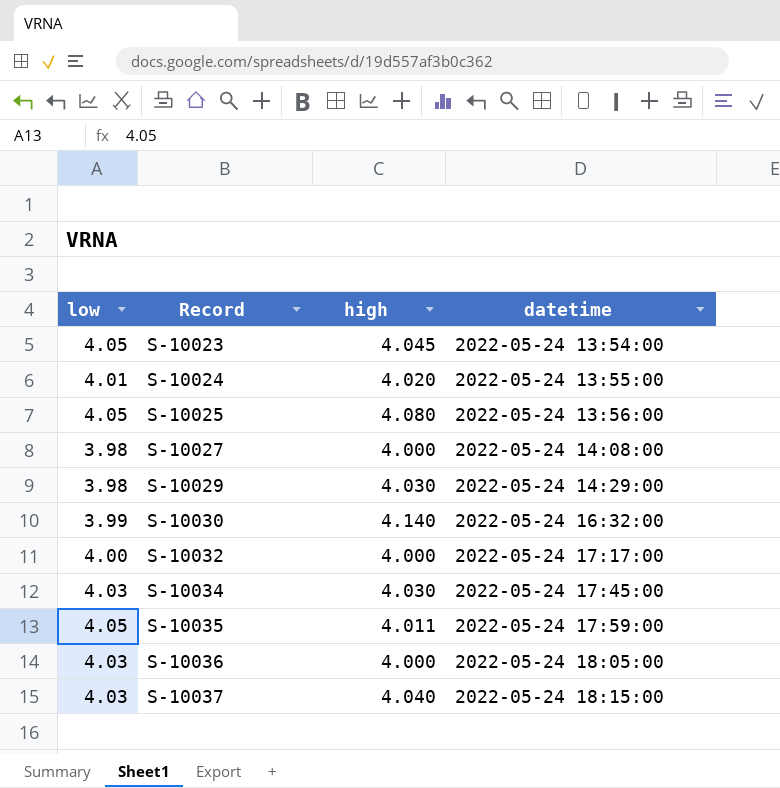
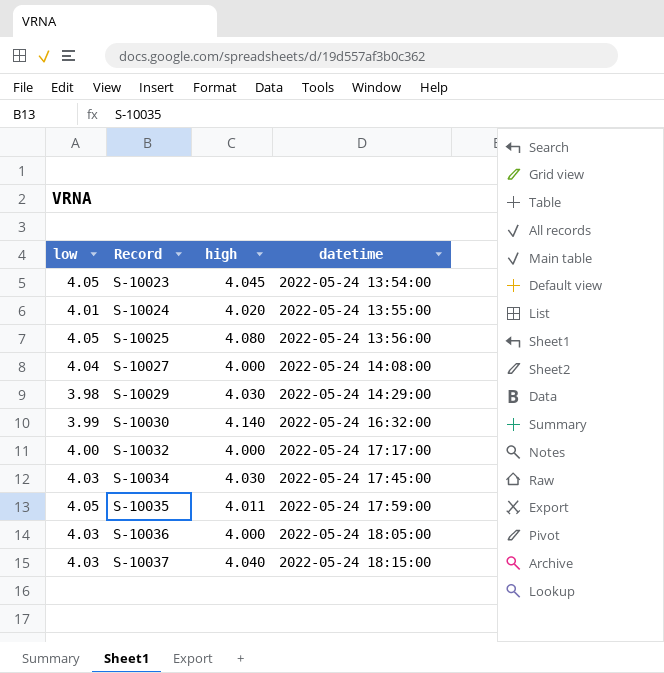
S-10027 | low: 3.98 -> 4.04

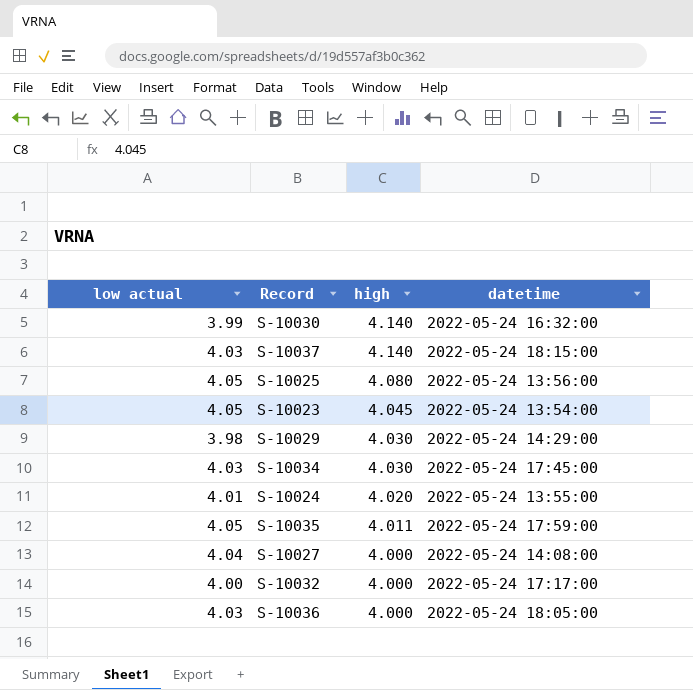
row order: Record ascending -> high descending
column name: low -> low actual
S-10037 | high: 4.040 -> 4.140

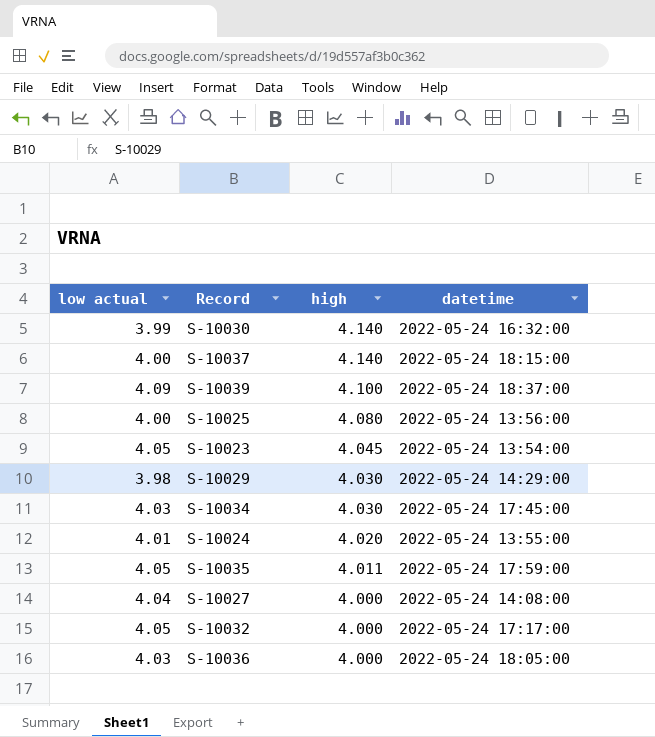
S-10037 | low actual: 4.03 -> 4.00
row S-10039: none -> 4.09 | 4.100 | 2022-05-24 18:37:00
S-10025 | low actual: 4.05 -> 4.00
S-10032 | low actual: 4.00 -> 4.05

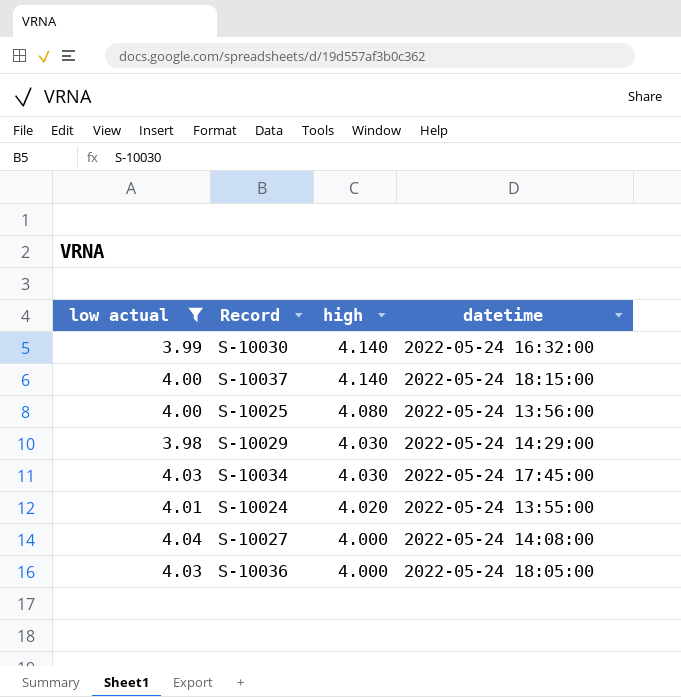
filter: none -> low actual <= 4.04

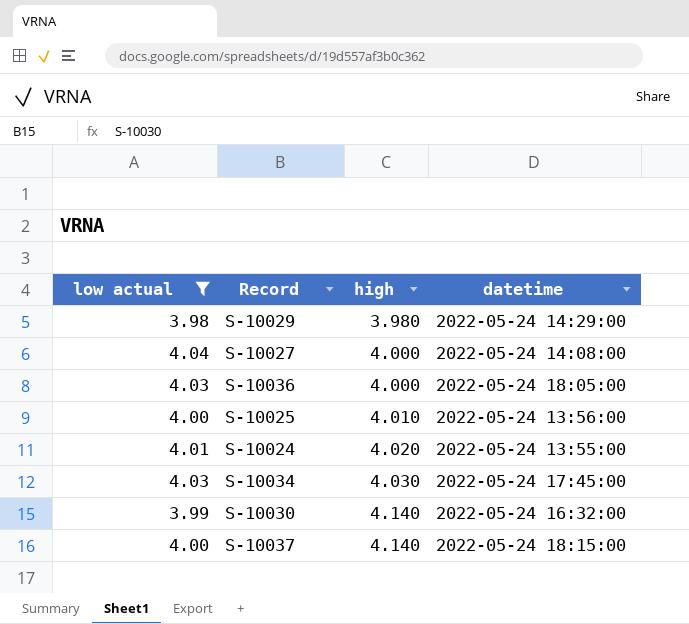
row order: high descending -> high ascending
S-10029 | high: 4.030 -> 3.980
S-10025 | high: 4.080 -> 4.010

